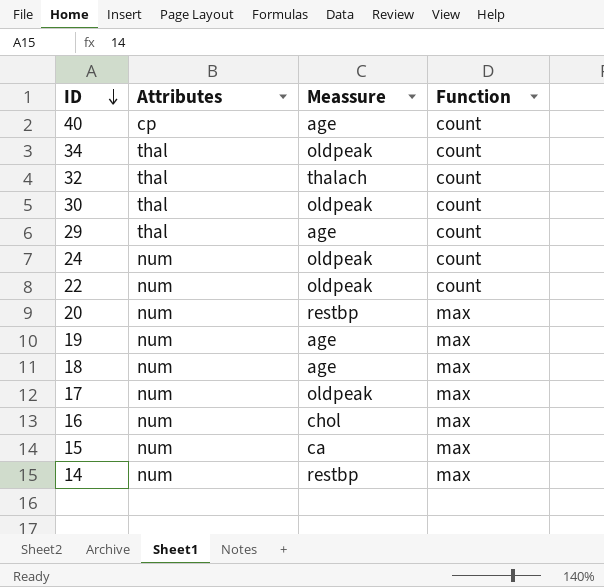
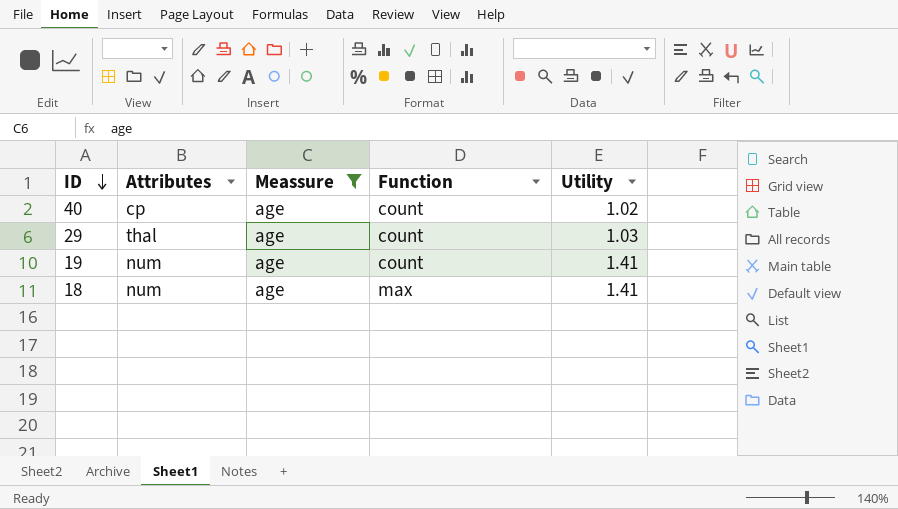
filter: none -> Meassure = age
column Utility | position: none -> 5
19 | Function: max -> count

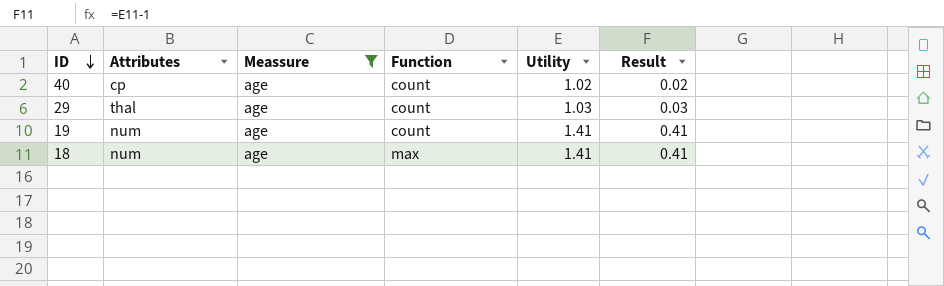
column Result | formula: none -> [Utility] - 1

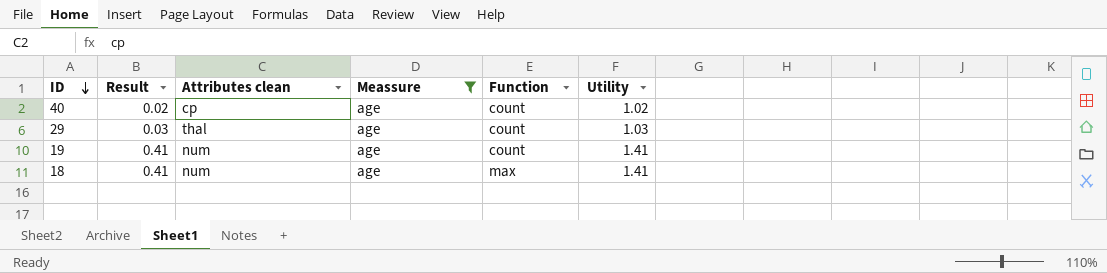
column Result | position: 6 -> 2
column name: Attributes -> Attributes clean

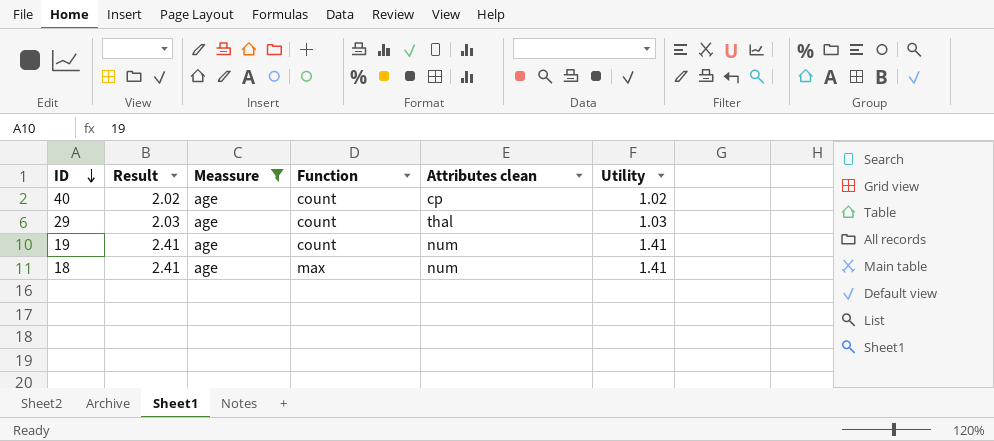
column Result | formula: [Utility] - 1 -> [Utility] + 1
column Attributes clean | position: 3 -> 5

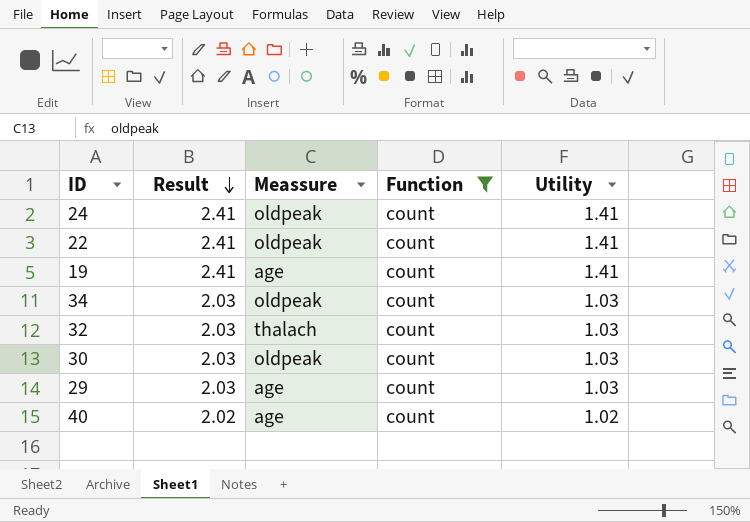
filter: Meassure = age -> Function = count
row order: ID descending -> Result descending
column Attributes clean | position: 5 -> none

